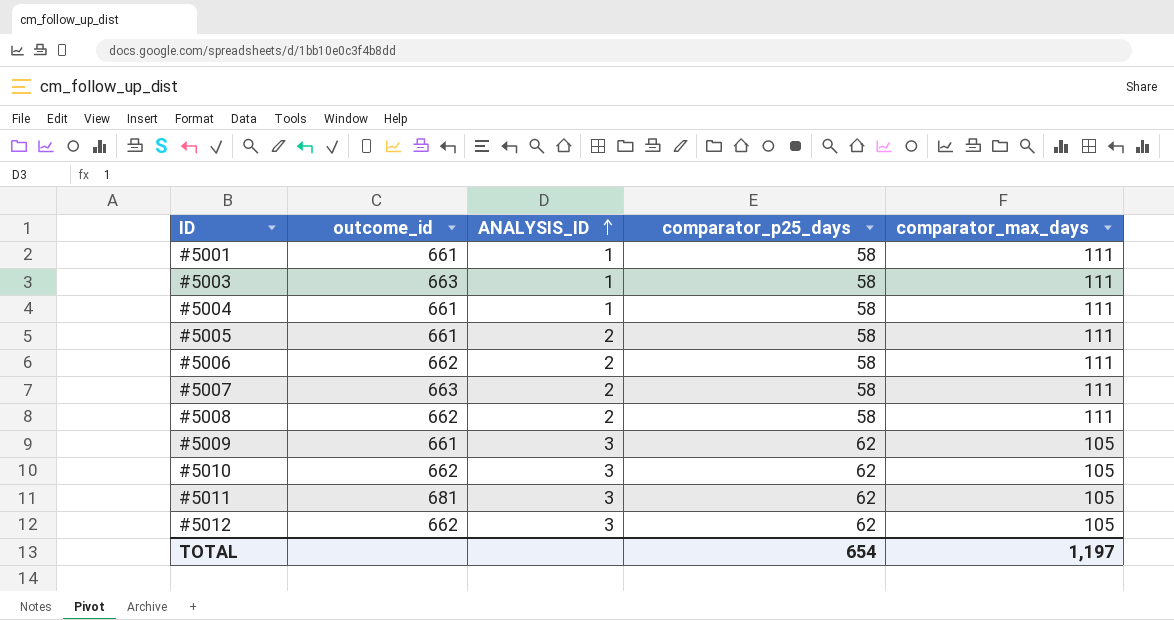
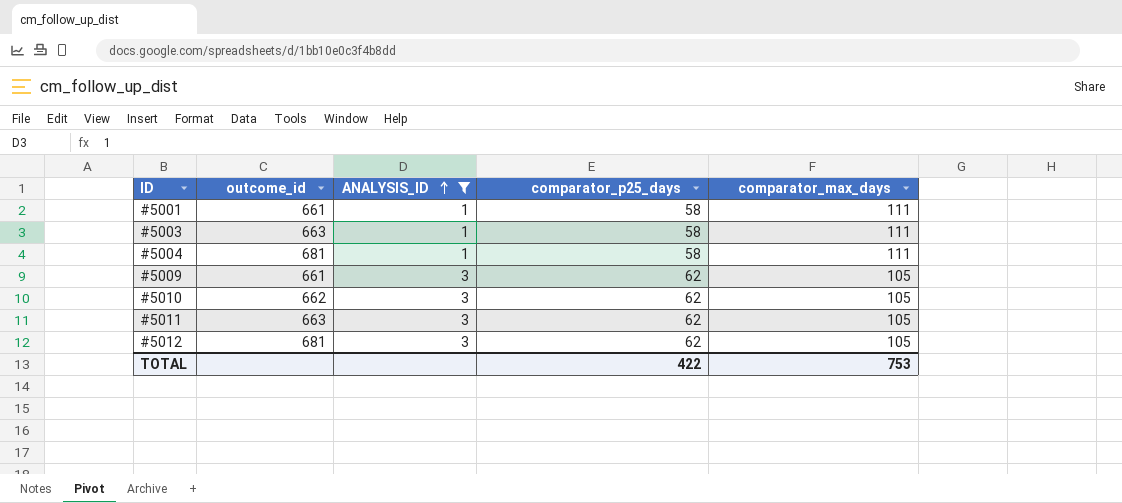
filter: none -> ANALYSIS_ID != 2
#5004 | outcome_id: 661 -> 681
#5011 | outcome_id: 681 -> 663
#5012 | outcome_id: 662 -> 681
TOTAL | comparator_p25_days: 654 -> 422
TOTAL | comparator_max_days: 1,197 -> 753

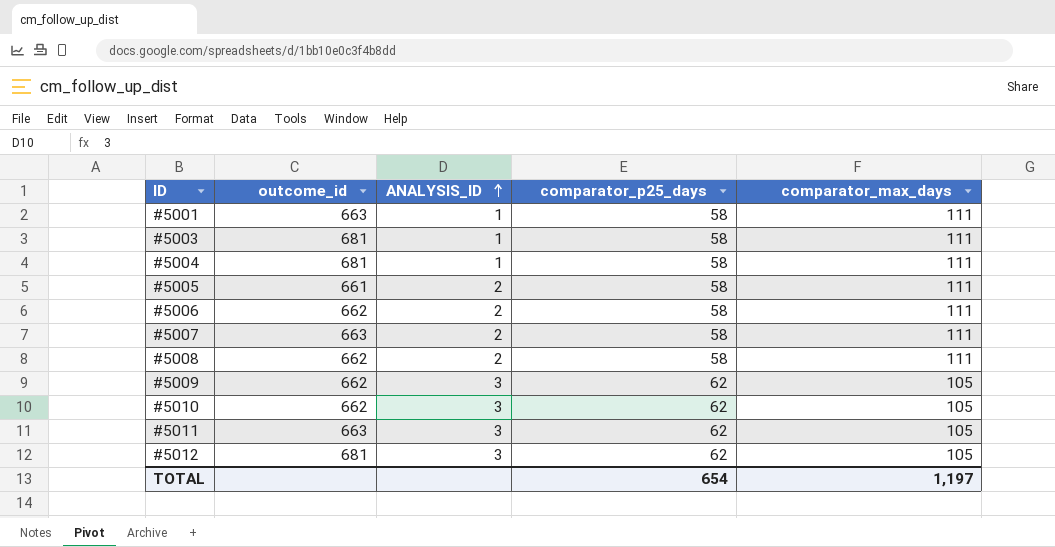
filter: ANALYSIS_ID != 2 -> none
#5001 | outcome_id: 661 -> 663
#5003 | outcome_id: 663 -> 681
#5009 | outcome_id: 661 -> 662
TOTAL | comparator_p25_days: 422 -> 654
TOTAL | comparator_max_days: 753 -> 1,197

